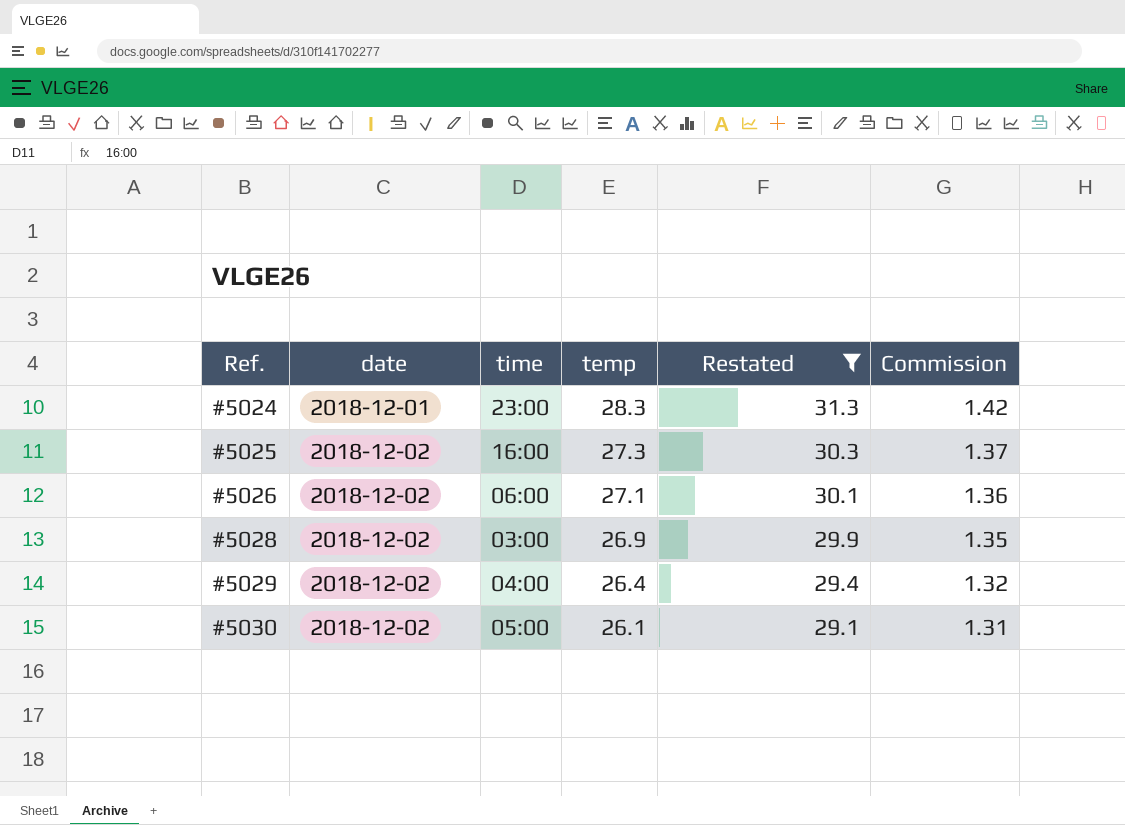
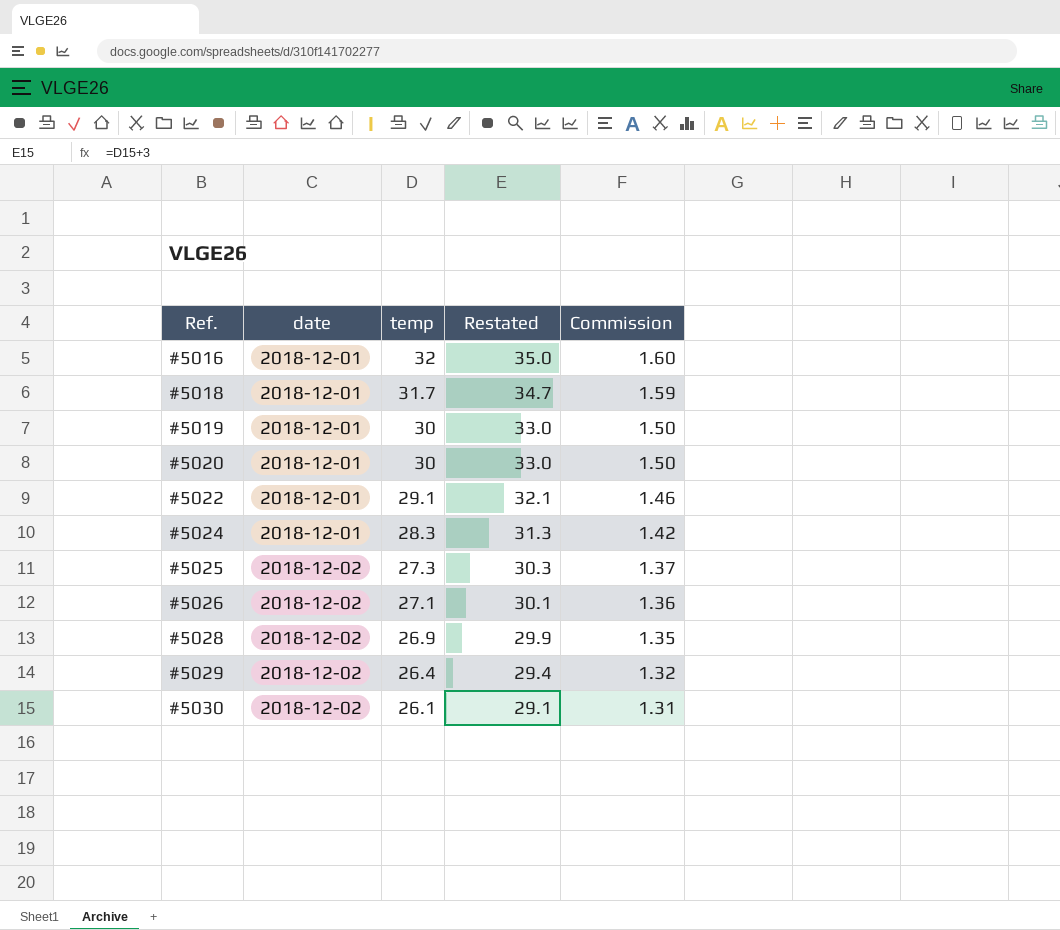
filter: Restated <= 31.3 -> none
column time | position: 3 -> none

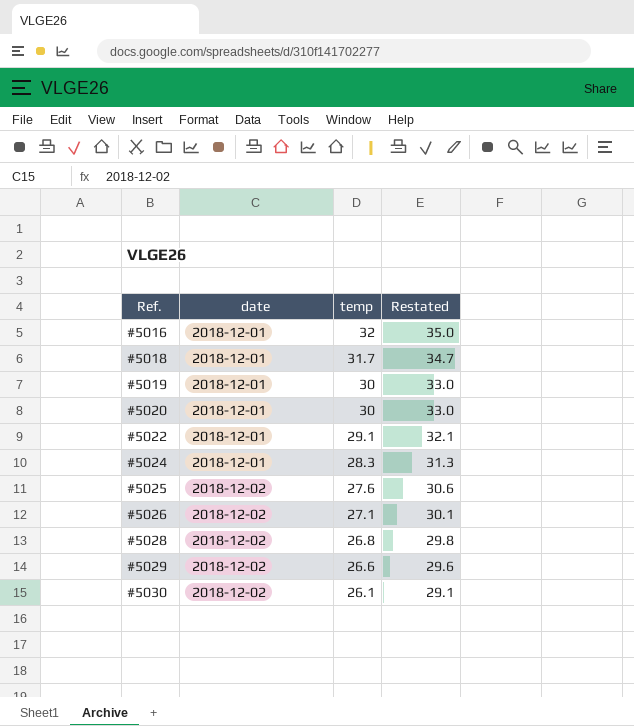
column Commission | formula: [temp] * 0.05 -> none
#5025 | temp: 27.3 -> 27.6
#5025 | Restated: 30.3 -> 30.6
#5028 | temp: 26.9 -> 26.8
#5028 | Restated: 29.9 -> 29.8
#5029 | temp: 26.4 -> 26.6
#5029 | Restated: 29.4 -> 29.6

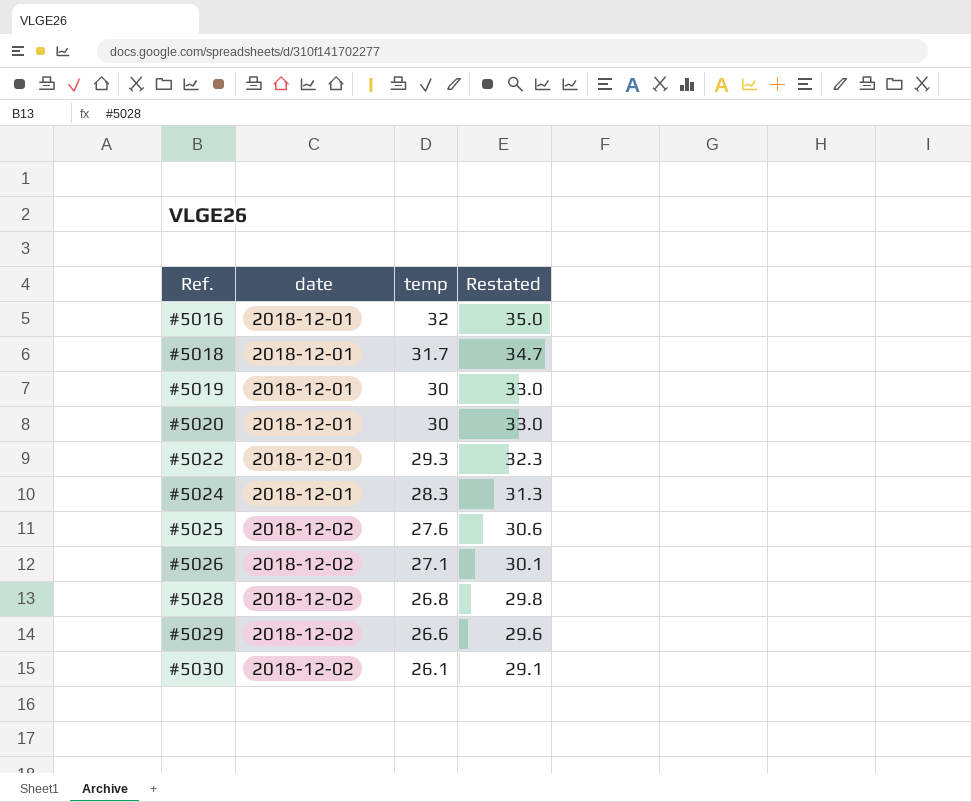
#5022 | temp: 29.1 -> 29.3
#5022 | Restated: 32.1 -> 32.3

